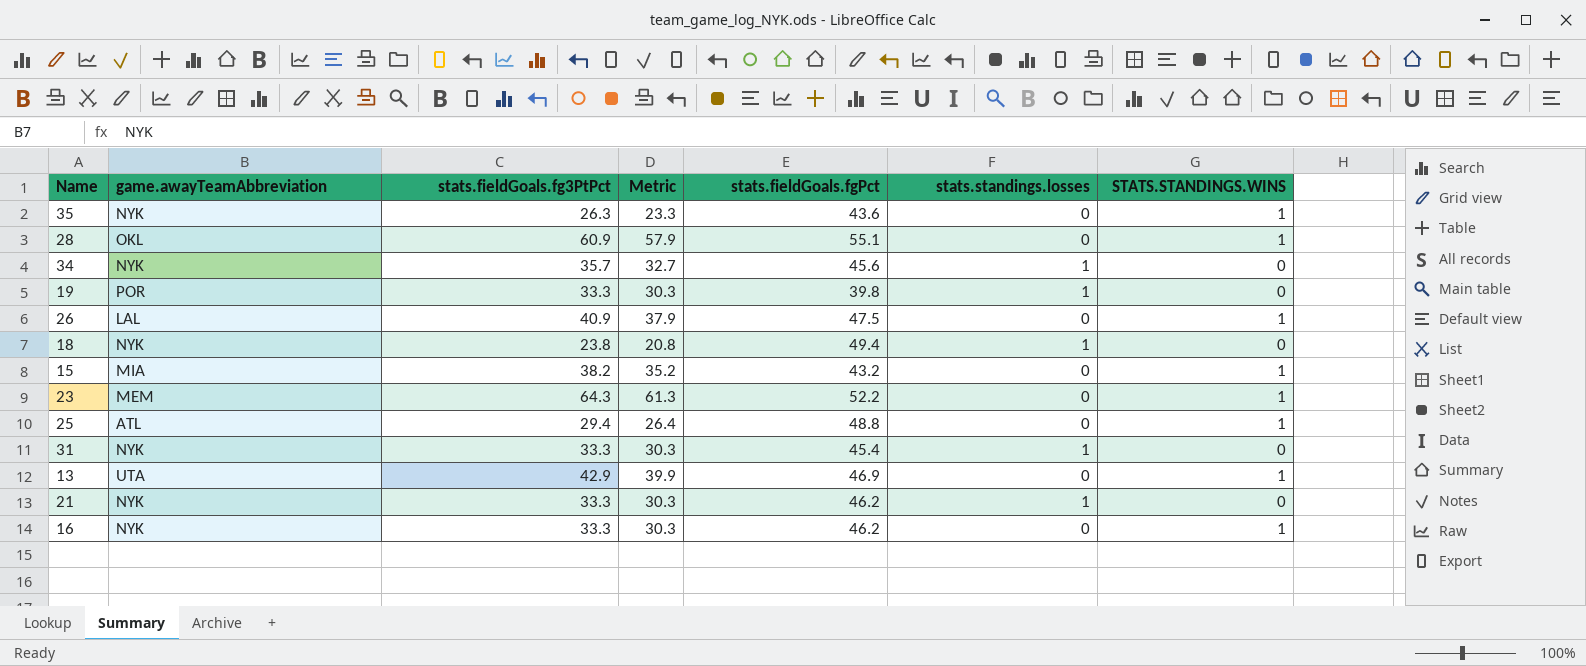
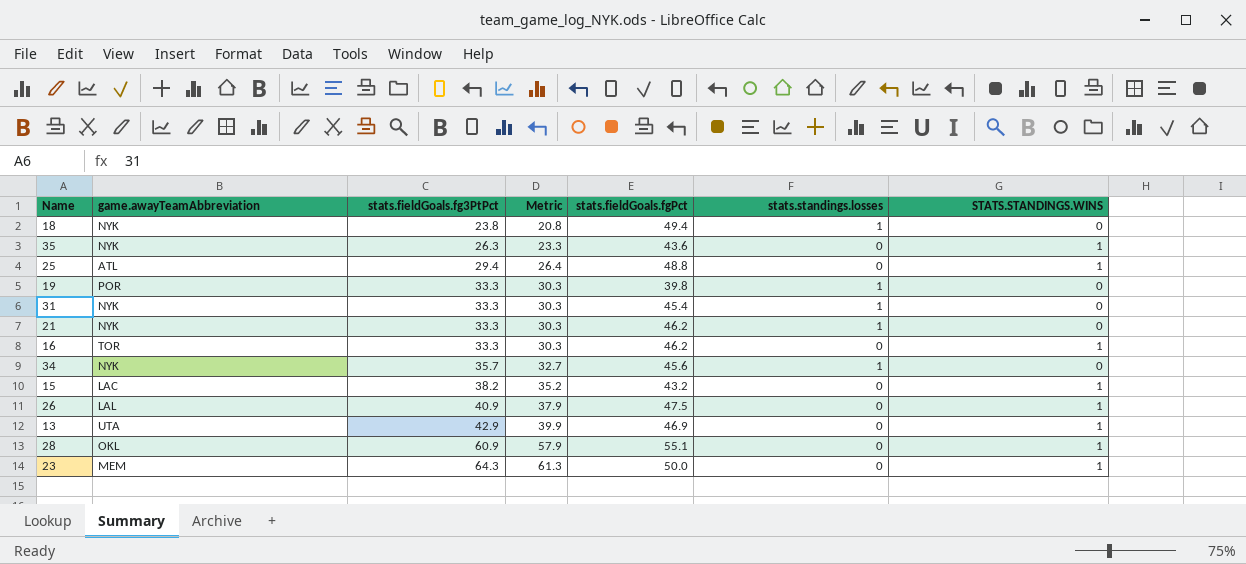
row order: none -> stats.fieldGoals.fg3PtPct ascending
16 | game.awayTeamAbbreviation: NYK -> TOR
15 | game.awayTeamAbbreviation: MIA -> LAC
23 | stats.fieldGoals.fgPct: 52.2 -> 50.0

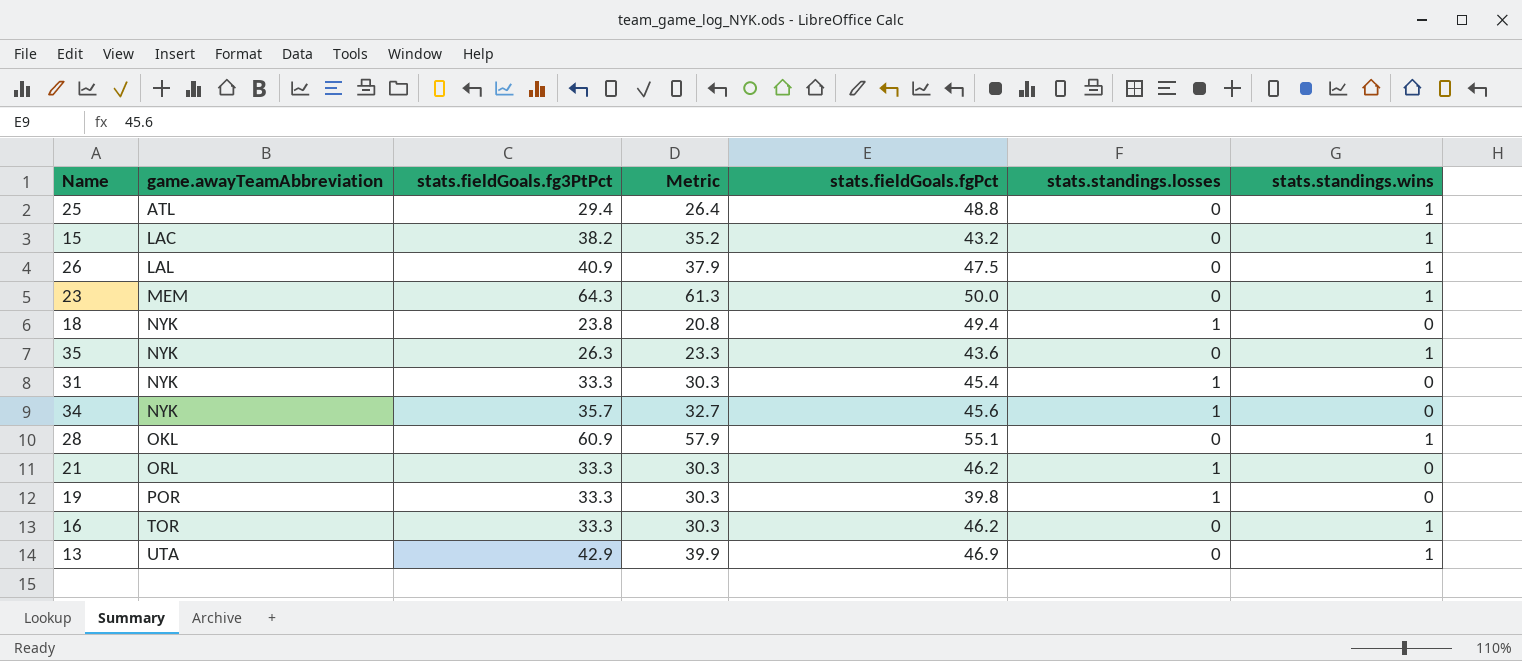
row order: stats.fieldGoals.fg3PtPct ascending -> game.awayTeamAbbreviation ascending
column name: STATS.STANDINGS.WINS -> stats.standings.wins
21 | game.awayTeamAbbreviation: NYK -> ORL

